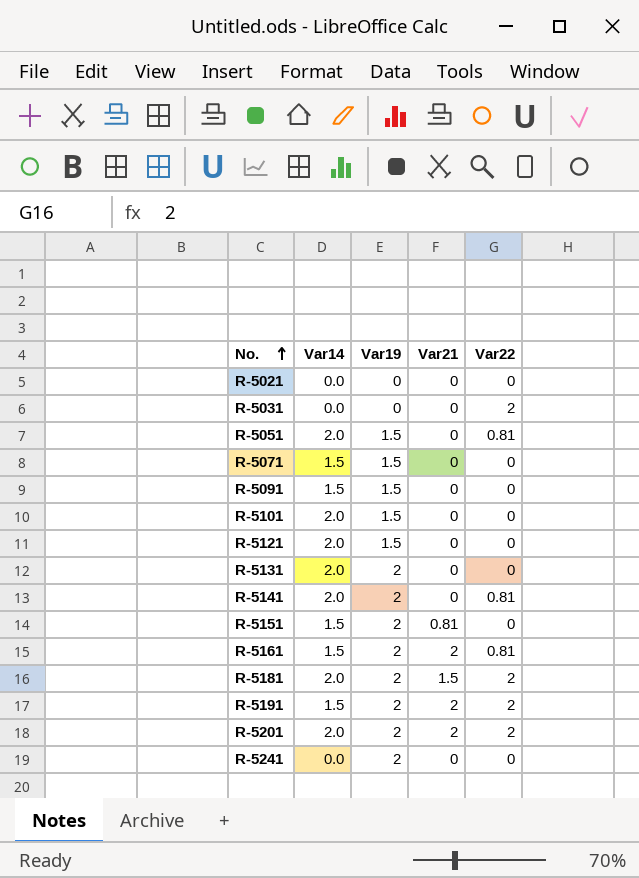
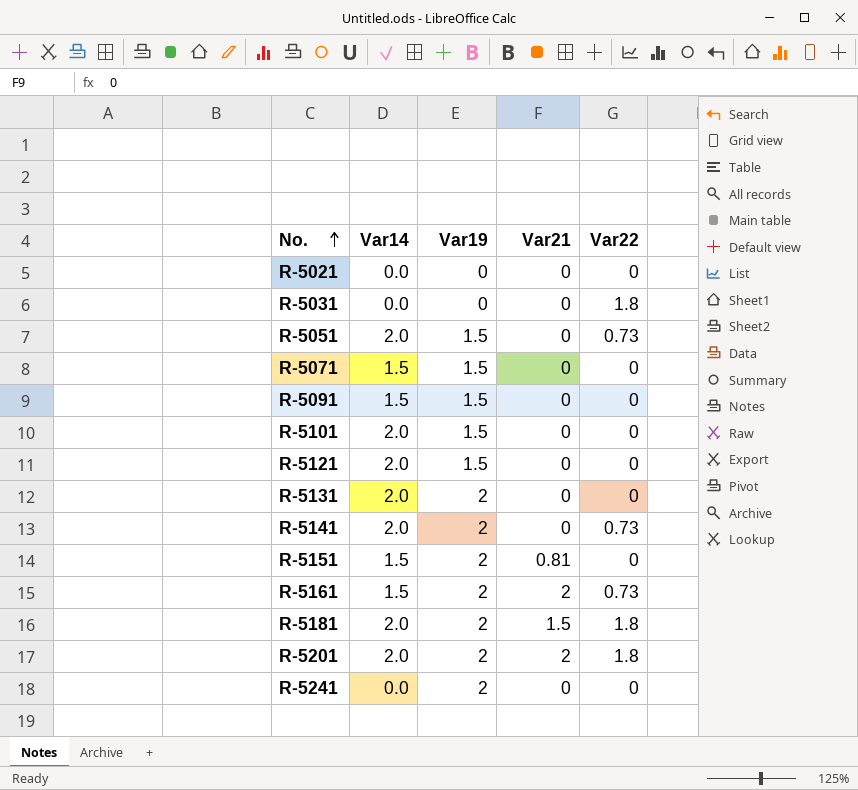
row R-5191: 1.5 | 2 | 2 | 2 -> none
R-5031 | Var22: 2 -> 1.8
R-5051 | Var22: 0.81 -> 0.73
R-5141 | Var22: 0.81 -> 0.73
R-5161 | Var22: 0.81 -> 0.73
R-5181 | Var22: 2 -> 1.8
R-5201 | Var22: 2 -> 1.8

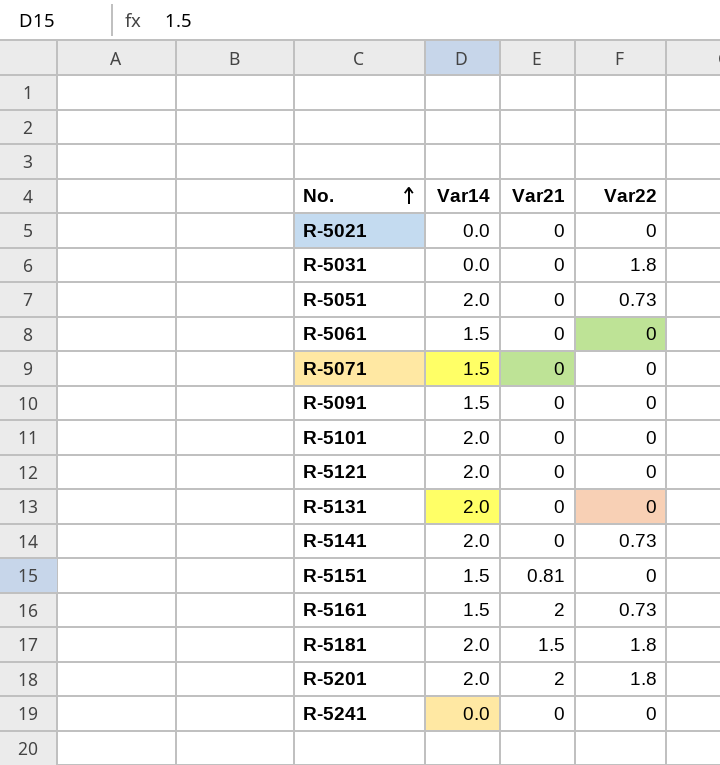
column Var19 | position: 3 -> none
row R-5061: none -> 1.5 | 0 | 0

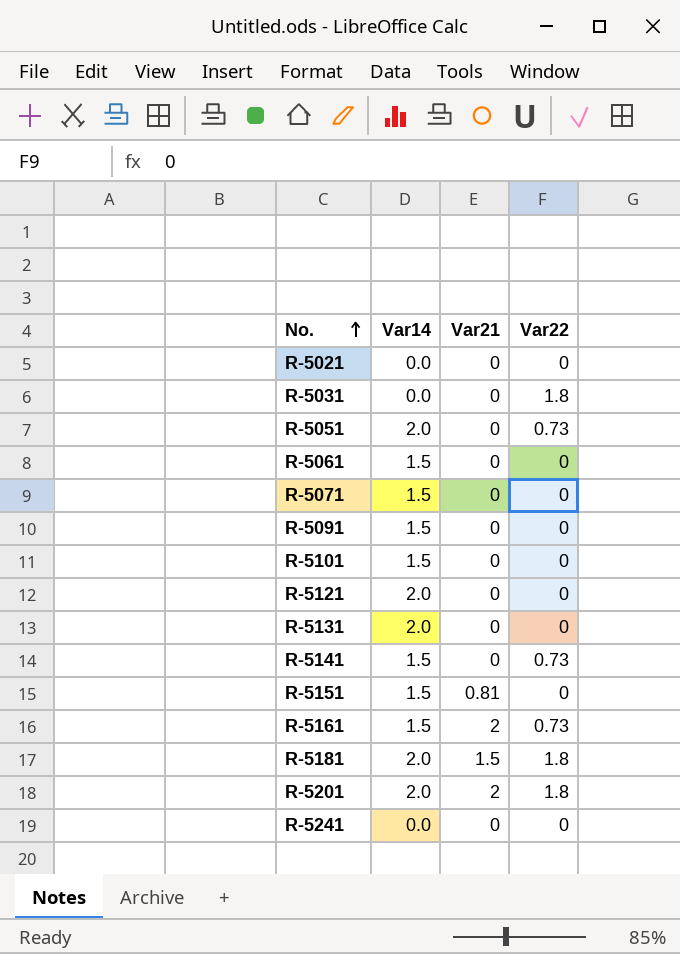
R-5101 | Var14: 2.0 -> 1.5
R-5141 | Var14: 2.0 -> 1.5

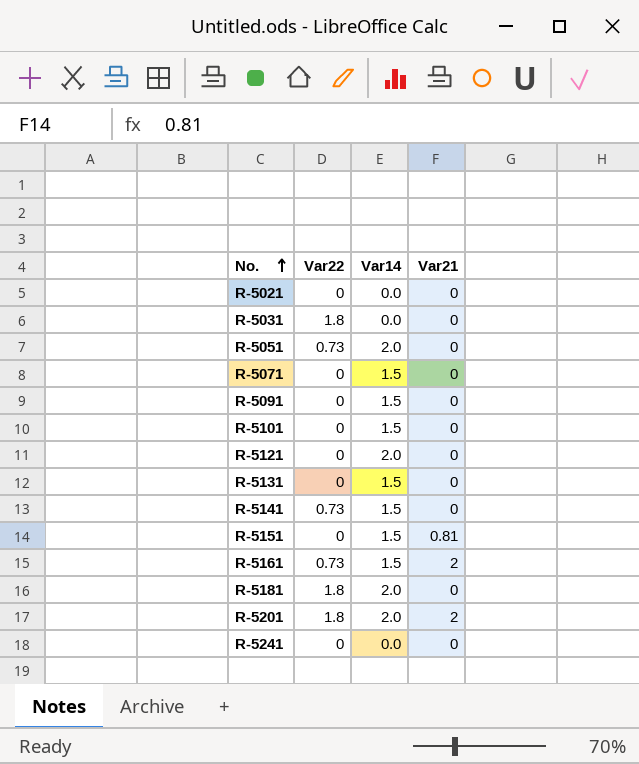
column Var22 | position: 4 -> 2
row R-5061: 1.5 | 0 | 0 -> none
R-5131 | Var14: 2.0 -> 1.5
R-5181 | Var21: 1.5 -> 0

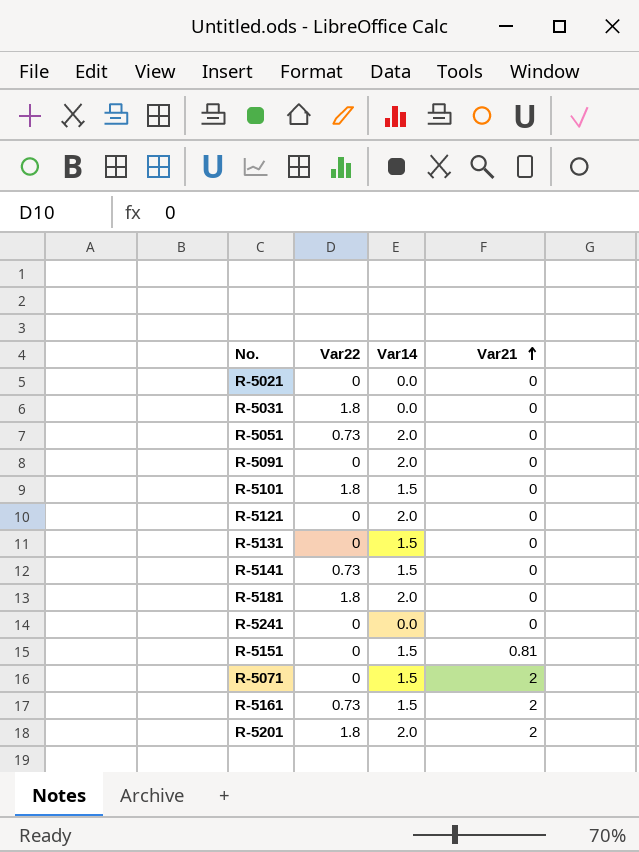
row order: No. ascending -> Var21 ascending
R-5091 | Var14: 1.5 -> 2.0
R-5101 | Var22: 0 -> 1.8
R-5071 | Var21: 0 -> 2

